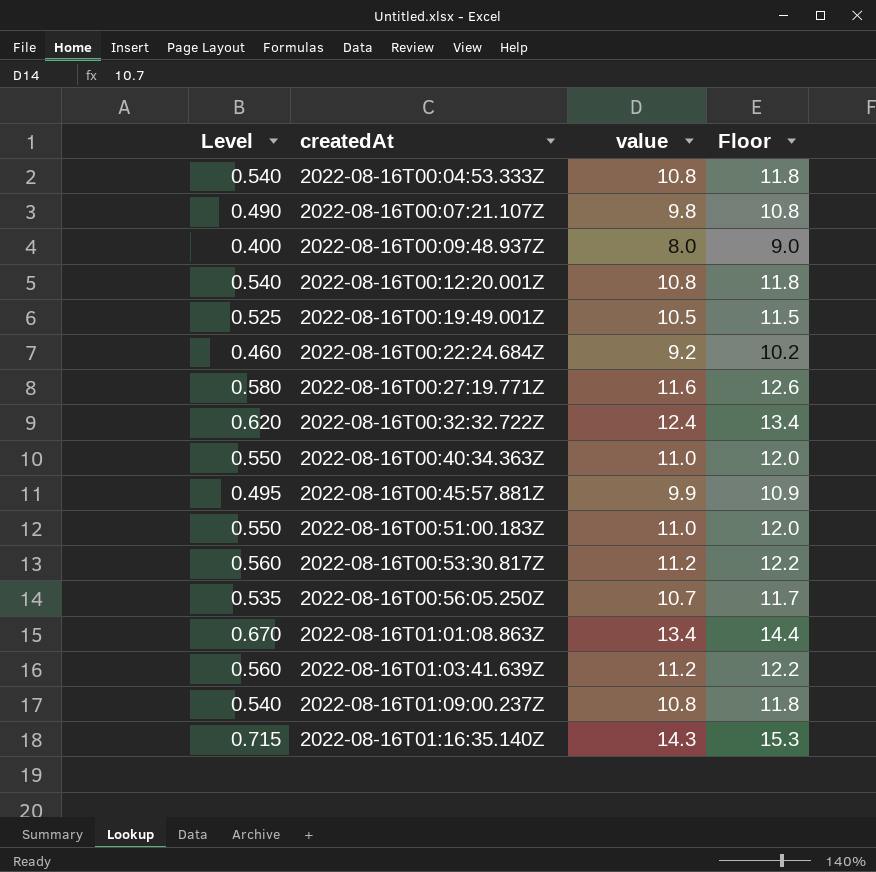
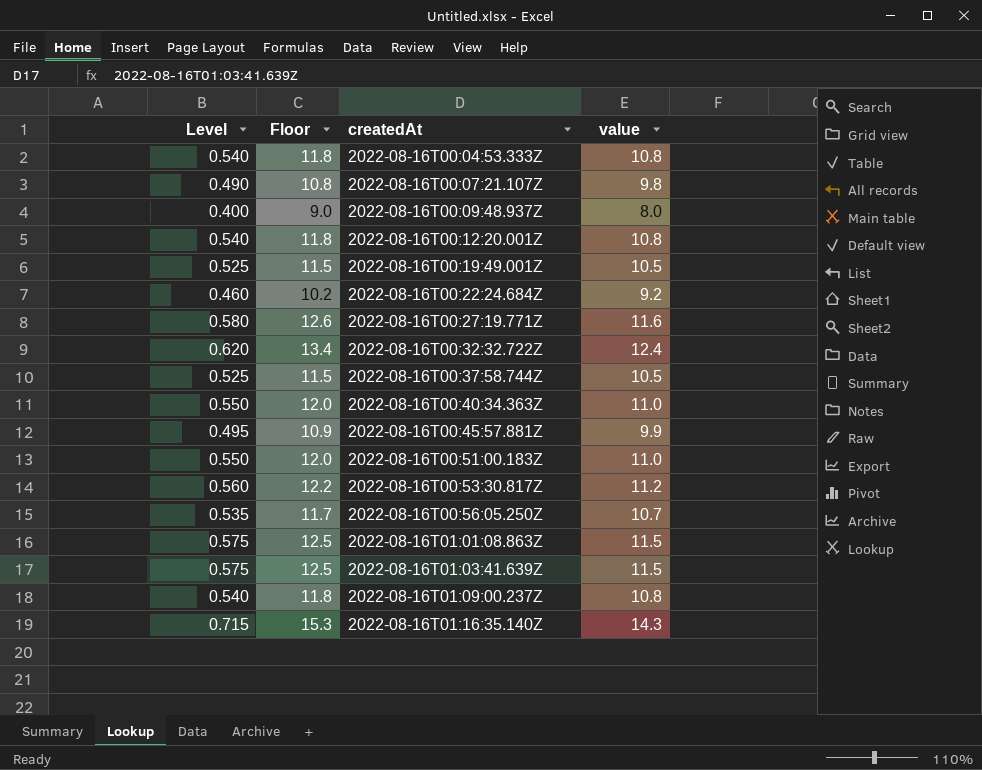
column Floor | position: 4 -> 2
row 2022-08-16T00:37:58.744Z: none -> 0.525 | 11.5 | 10.5
2022-08-16T01:01:08.863Z | Level: 0.670 -> 0.575
2022-08-16T01:01:08.863Z | Floor: 14.4 -> 12.5
2022-08-16T01:01:08.863Z | value: 13.4 -> 11.5
2022-08-16T01:03:41.639Z | Level: 0.560 -> 0.575
2022-08-16T01:03:41.639Z | Floor: 12.2 -> 12.5
2022-08-16T01:03:41.639Z | value: 11.2 -> 11.5

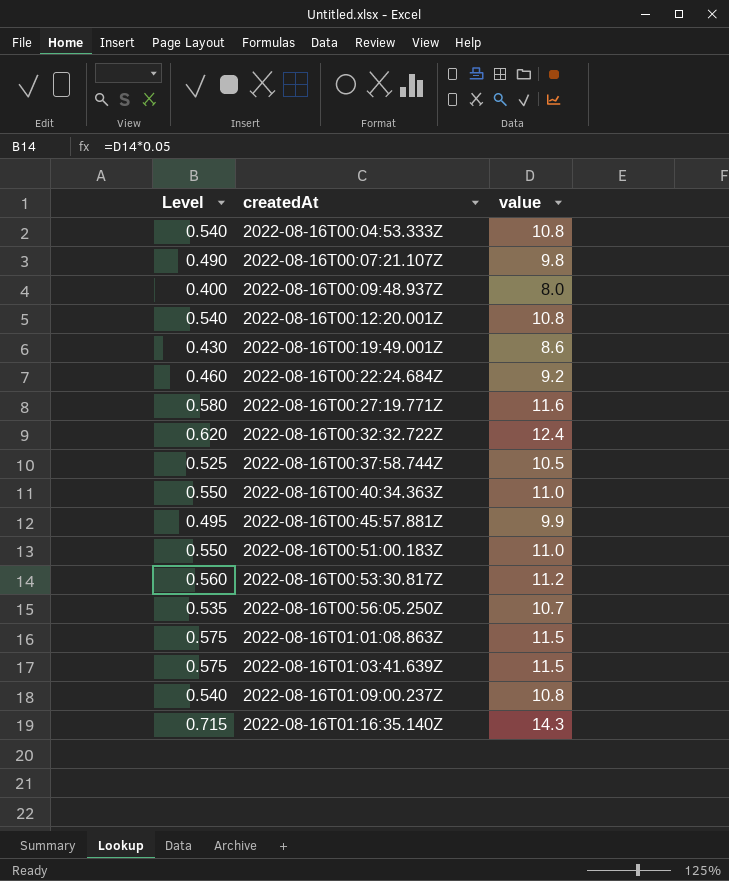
column Floor | formula: [value] + 1 -> none
2022-08-16T00:19:49.001Z | Level: 0.525 -> 0.430
2022-08-16T00:19:49.001Z | value: 10.5 -> 8.6

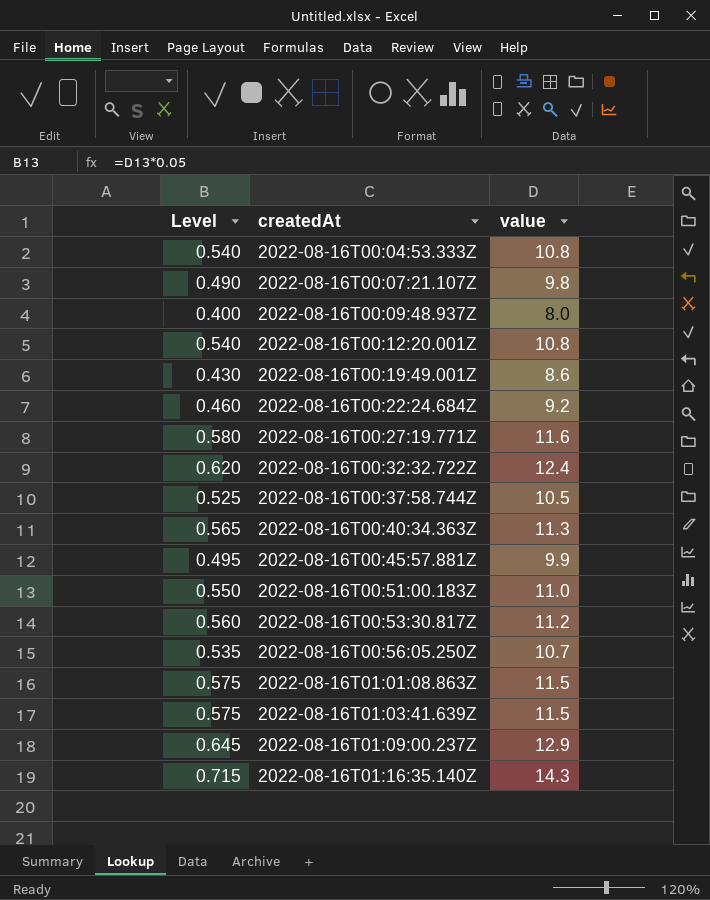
2022-08-16T00:40:34.363Z | Level: 0.550 -> 0.565
2022-08-16T00:40:34.363Z | value: 11.0 -> 11.3
2022-08-16T01:09:00.237Z | Level: 0.540 -> 0.645
2022-08-16T01:09:00.237Z | value: 10.8 -> 12.9

